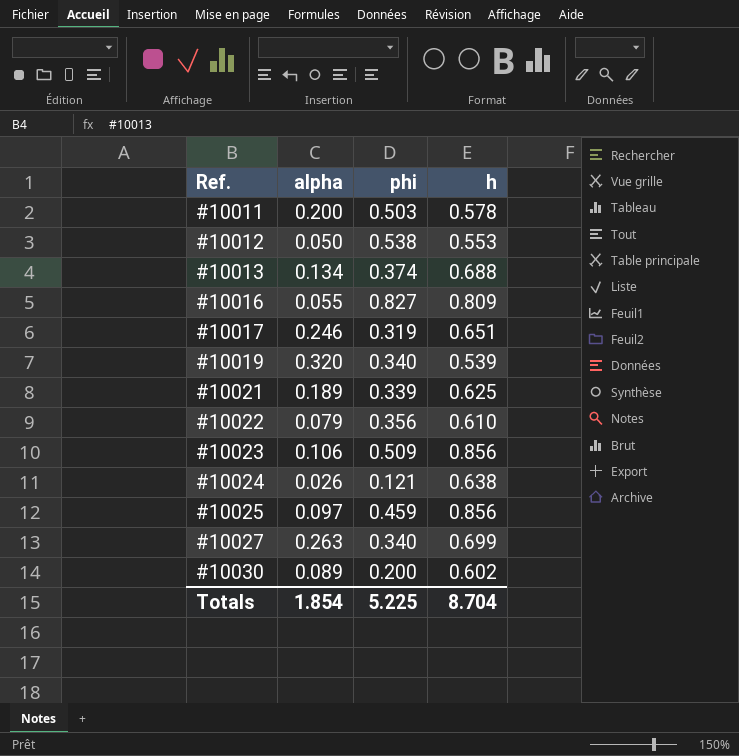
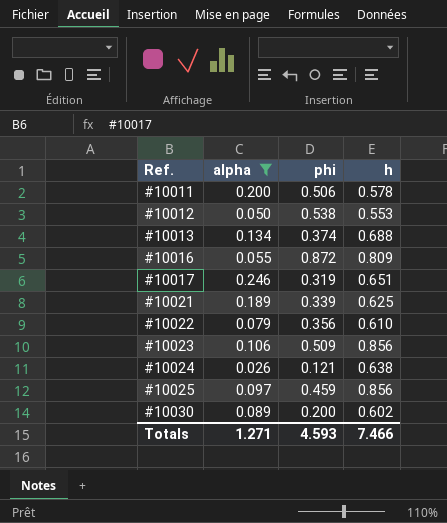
filter: none -> alpha <= 0.246
#10011 | phi: 0.503 -> 0.506
#10016 | phi: 0.827 -> 0.872
Totals | alpha: 1.854 -> 1.271
Totals | phi: 5.225 -> 4.593
Totals | h: 8.704 -> 7.466

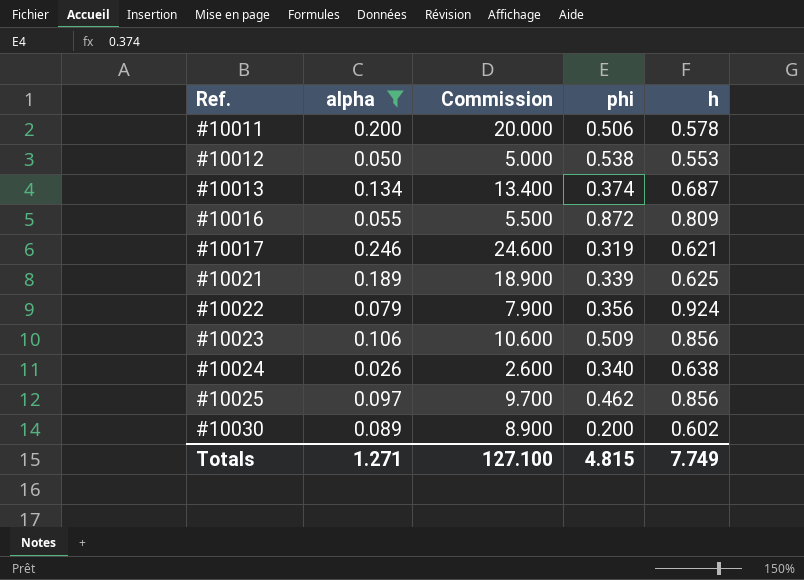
column Commission | formula: none -> [alpha] * 100
#10013 | h: 0.688 -> 0.687
#10017 | h: 0.651 -> 0.621
#10022 | h: 0.610 -> 0.924
#10024 | phi: 0.121 -> 0.340
#10025 | phi: 0.459 -> 0.462
Totals | phi: 4.593 -> 4.815
Totals | h: 7.466 -> 7.749

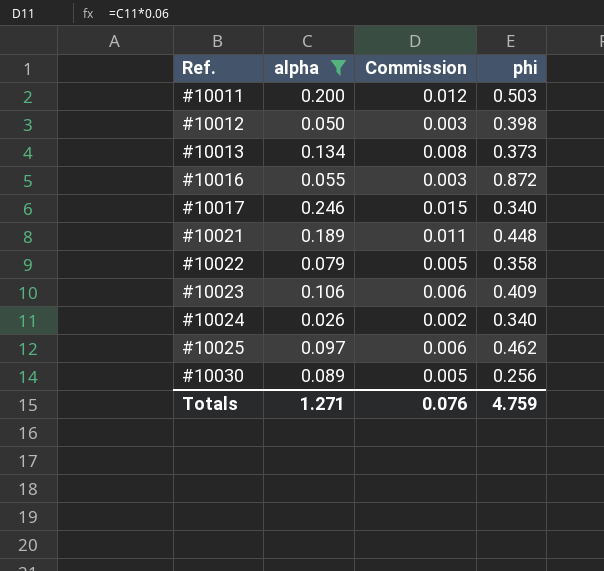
column h | position: 5 -> none
column Commission | formula: [alpha] * 100 -> [alpha] * 0.06
#10011 | phi: 0.506 -> 0.503
#10012 | phi: 0.538 -> 0.398
#10013 | phi: 0.374 -> 0.373
#10017 | phi: 0.319 -> 0.340
#10021 | phi: 0.339 -> 0.448
#10022 | phi: 0.356 -> 0.358
#10023 | phi: 0.509 -> 0.409
#10030 | phi: 0.200 -> 0.256
Totals | Commission: 127.100 -> 0.076
Totals | phi: 4.815 -> 4.759

